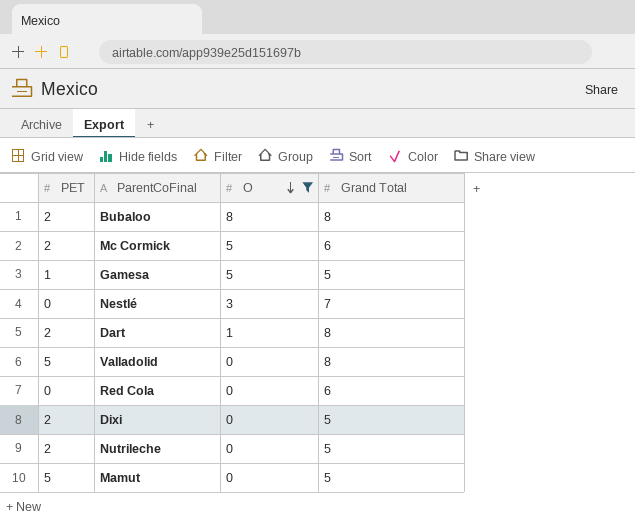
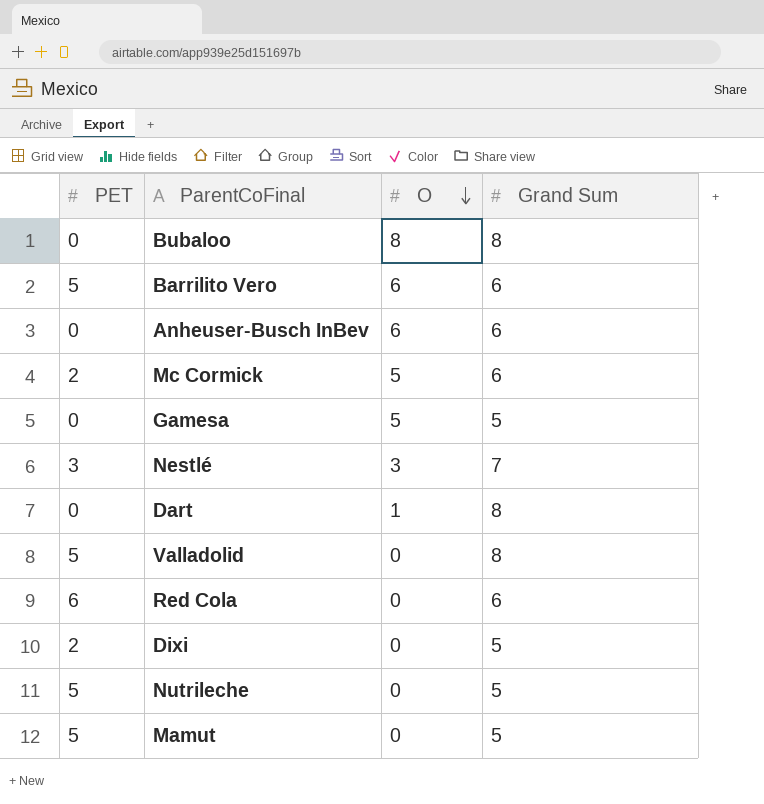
filter: O != 6 -> none
column name: Grand Total -> Grand Sum
Bubaloo | PET: 2 -> 0
Gamesa | PET: 1 -> 0
Nestlé | PET: 0 -> 3
Dart | PET: 2 -> 0
Red Cola | PET: 0 -> 6
Nutrileche | PET: 2 -> 5

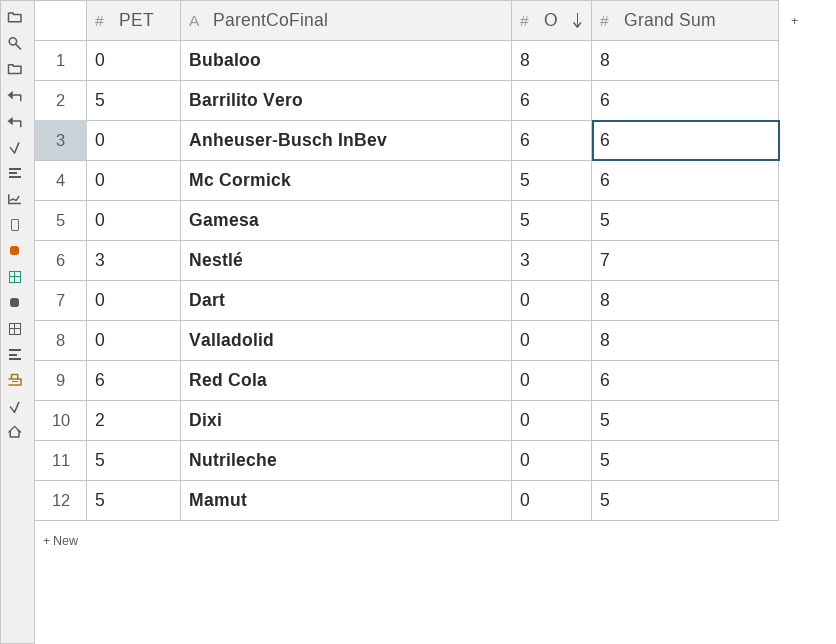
Mc Cormick | PET: 2 -> 0
Dart | O: 1 -> 0
Valladolid | PET: 5 -> 0

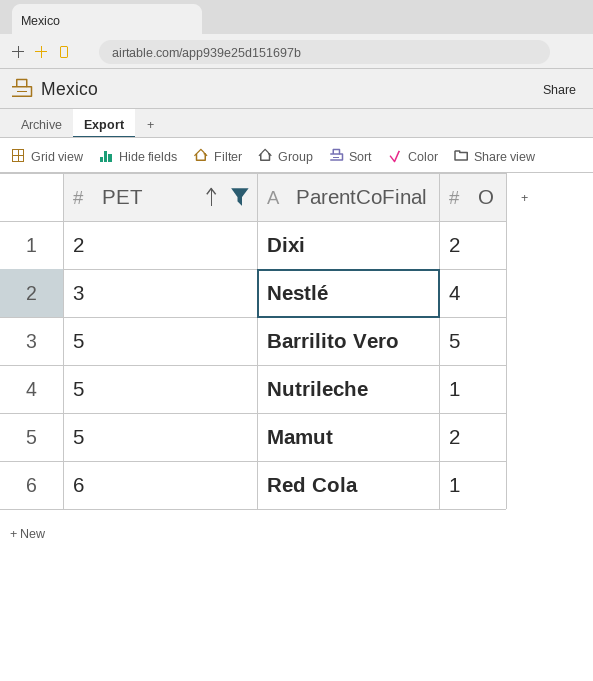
filter: none -> PET != 0
row order: O descending -> PET ascending
column Grand Sum | position: 4 -> none
Dixi | O: 0 -> 2
Nestlé | O: 3 -> 4
Barrilito Vero | O: 6 -> 5
Nutrileche | O: 0 -> 1
Mamut | O: 0 -> 2
Red Cola | O: 0 -> 1

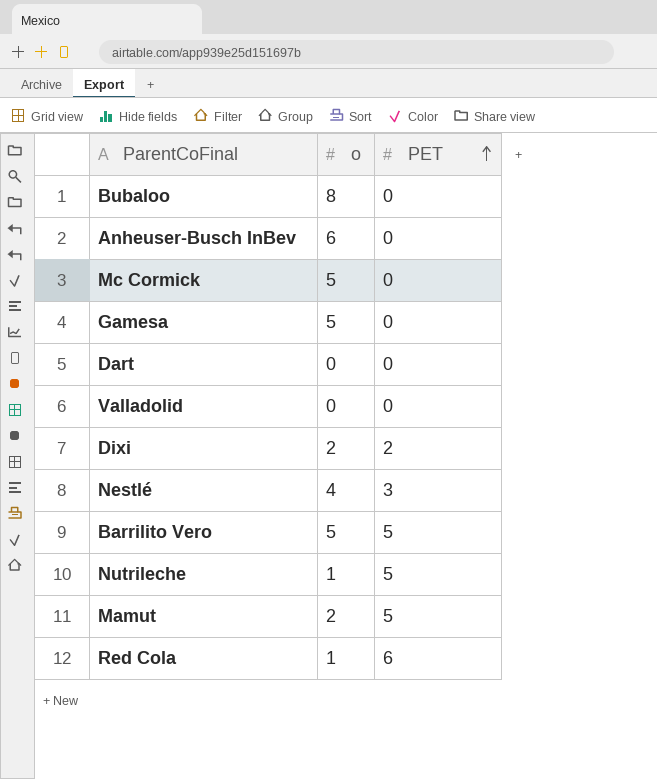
filter: PET != 0 -> none
column name: O -> o
column PET | position: 1 -> 3

